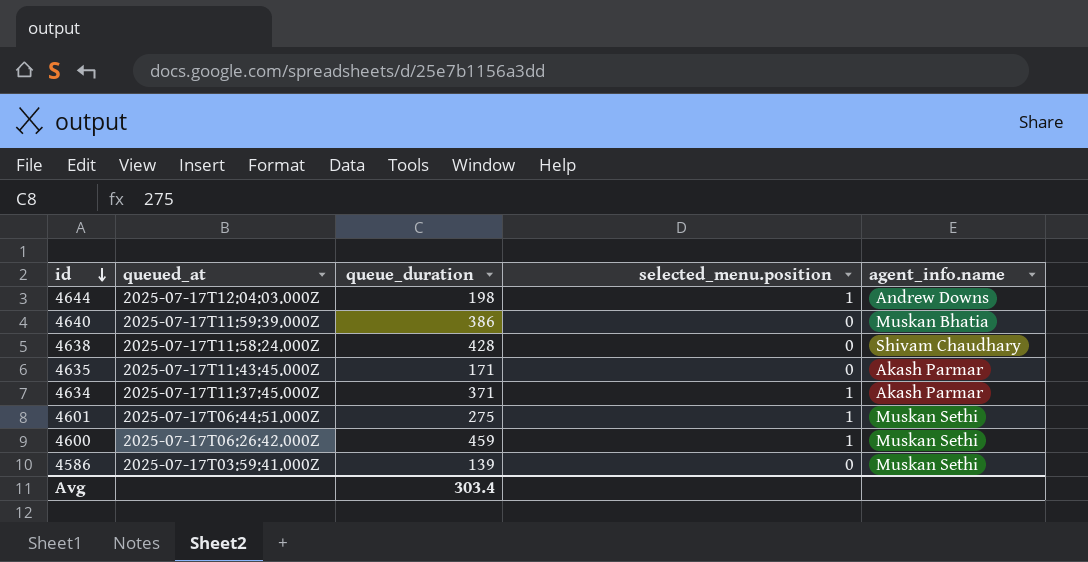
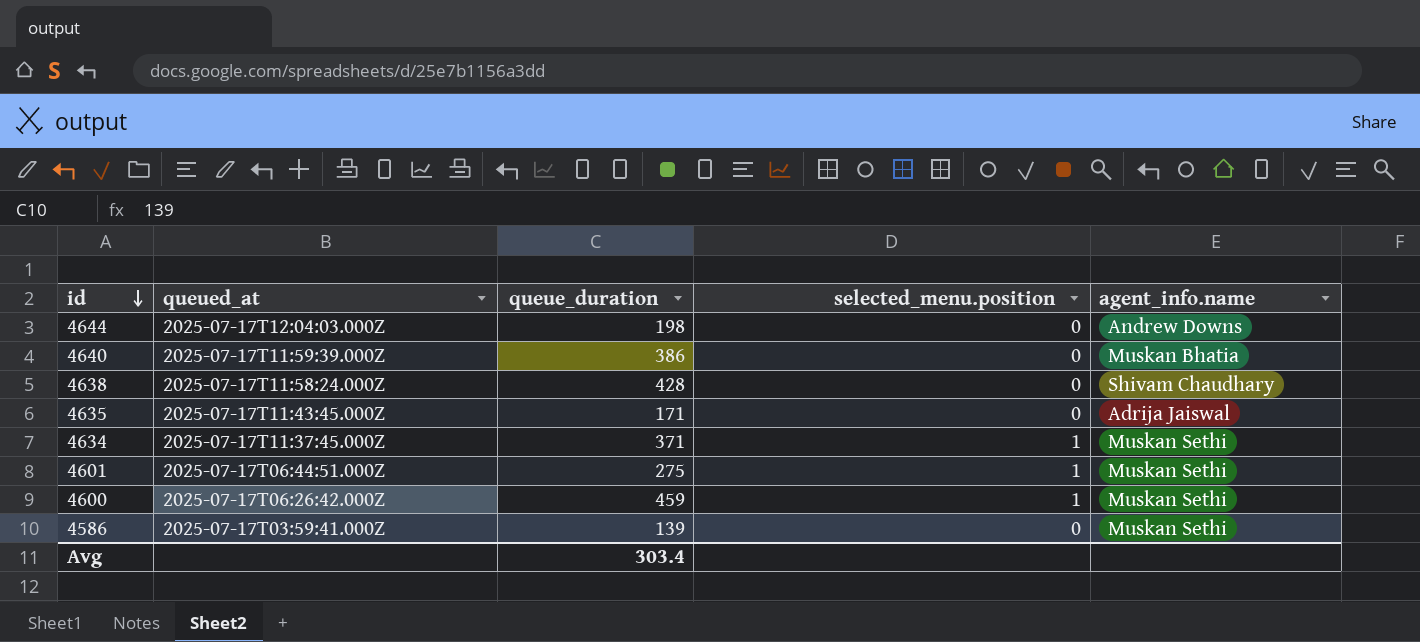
4644 | selected_menu.position: 1 -> 0
4635 | agent_info.name: Akash Parmar -> Adrija Jaiswal
4634 | agent_info.name: Akash Parmar -> Muskan Sethi

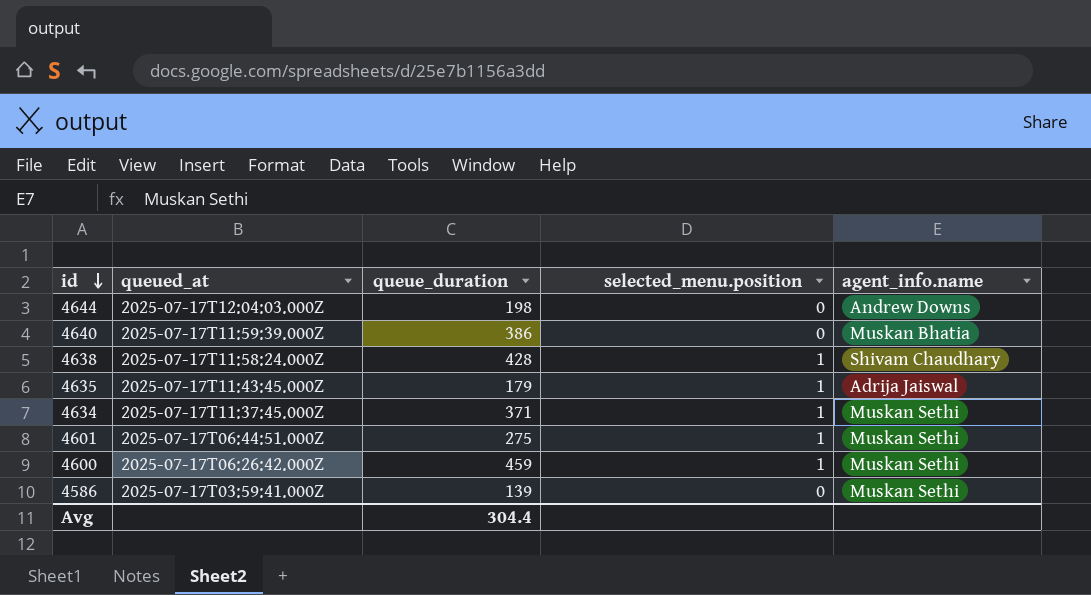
4638 | selected_menu.position: 0 -> 1
4635 | queue_duration: 171 -> 179
4635 | selected_menu.position: 0 -> 1
Avg | queue_duration: 303.4 -> 304.4

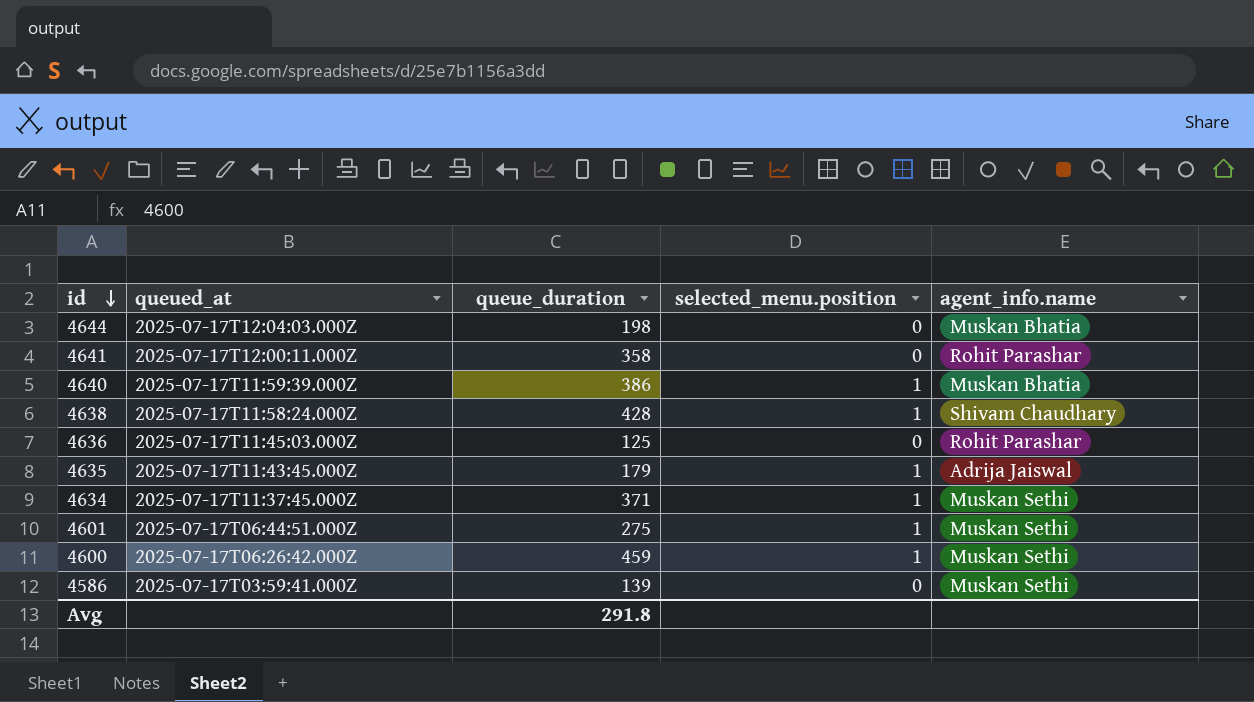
4644 | agent_info.name: Andrew Downs -> Muskan Bhatia
row 4641: none -> 2025-07-17T12:00:11.000Z | 358 | 0 | Rohit Parashar
4640 | selected_menu.position: 0 -> 1
row 4636: none -> 2025-07-17T11:45:03.000Z | 125 | 0 | Rohit Parashar
Avg | queue_duration: 304.4 -> 291.8

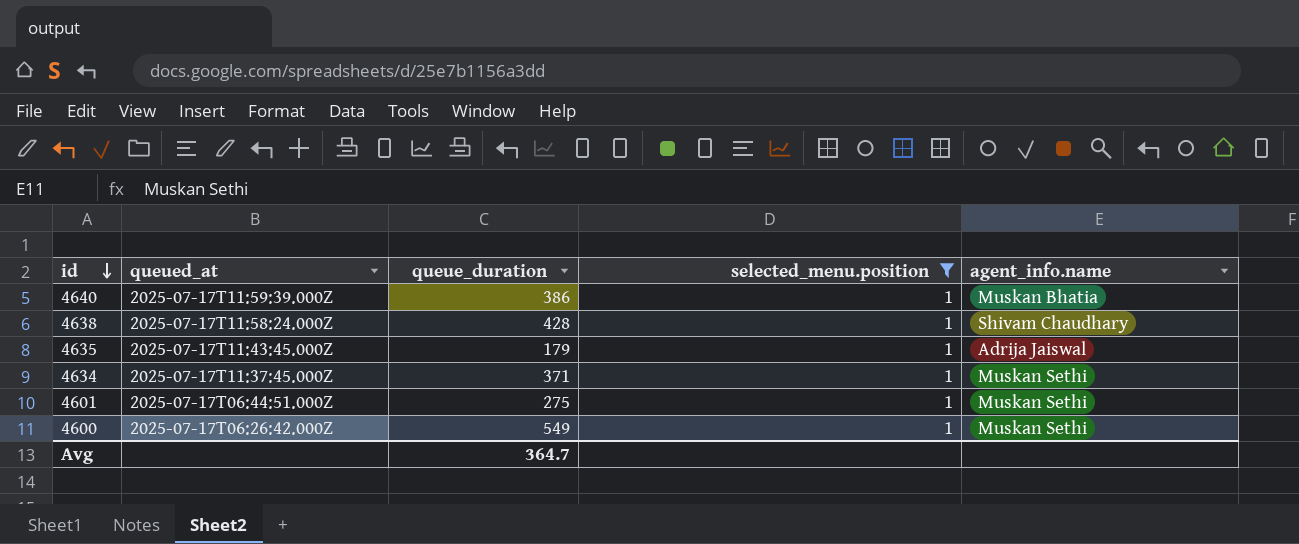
filter: none -> selected_menu.position = 1
4600 | queue_duration: 459 -> 549
Avg | queue_duration: 291.8 -> 364.7

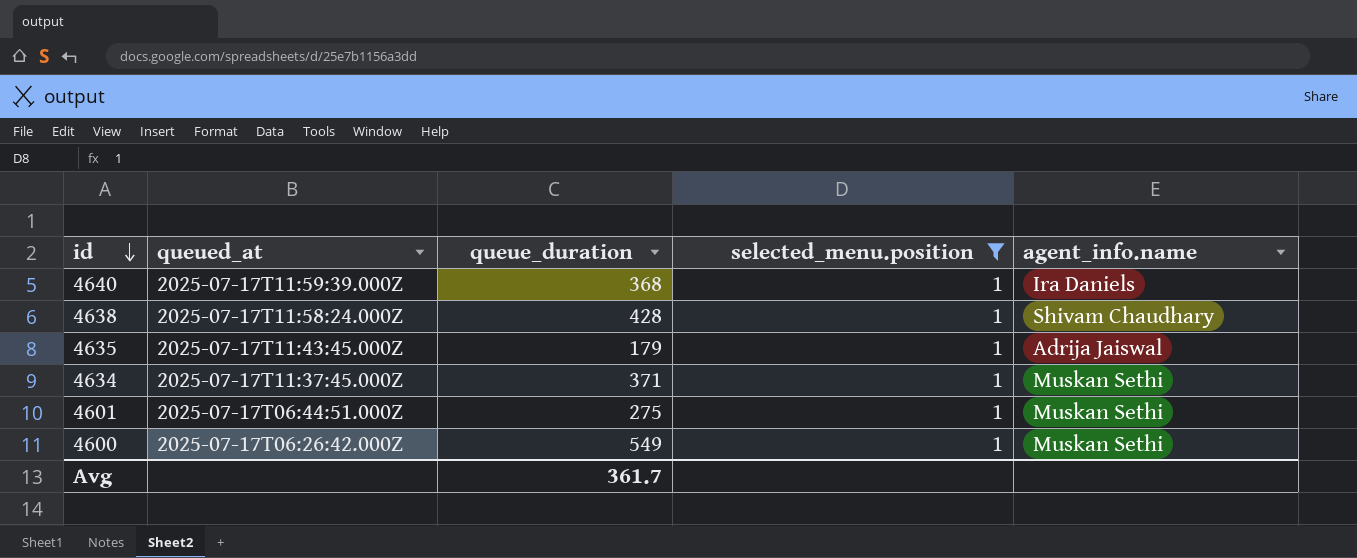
4640 | queue_duration: 386 -> 368
4640 | agent_info.name: Muskan Bhatia -> Ira Daniels
Avg | queue_duration: 364.7 -> 361.7

